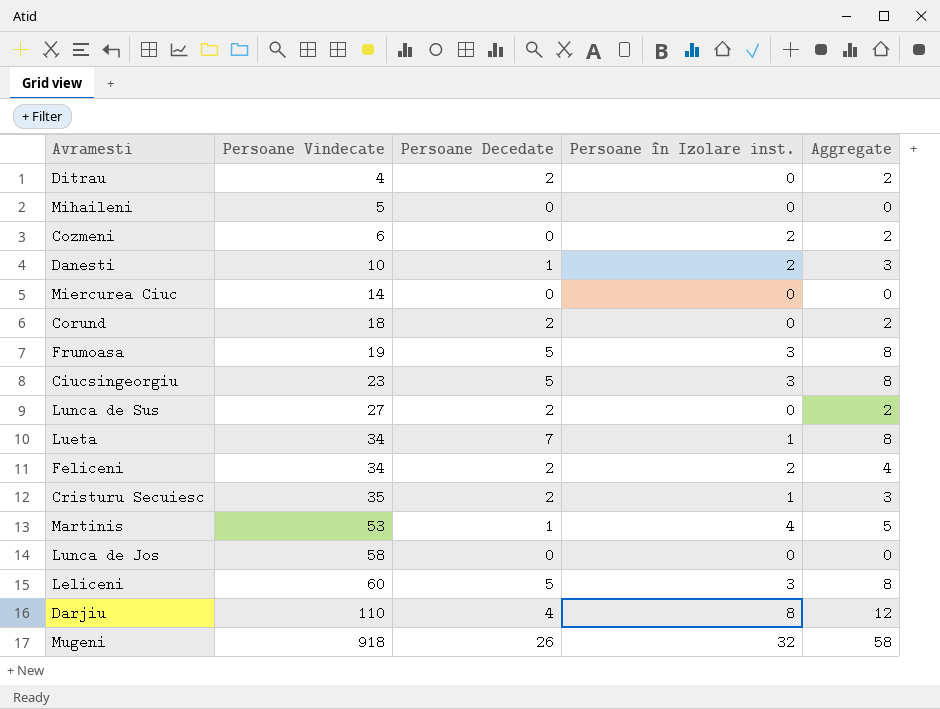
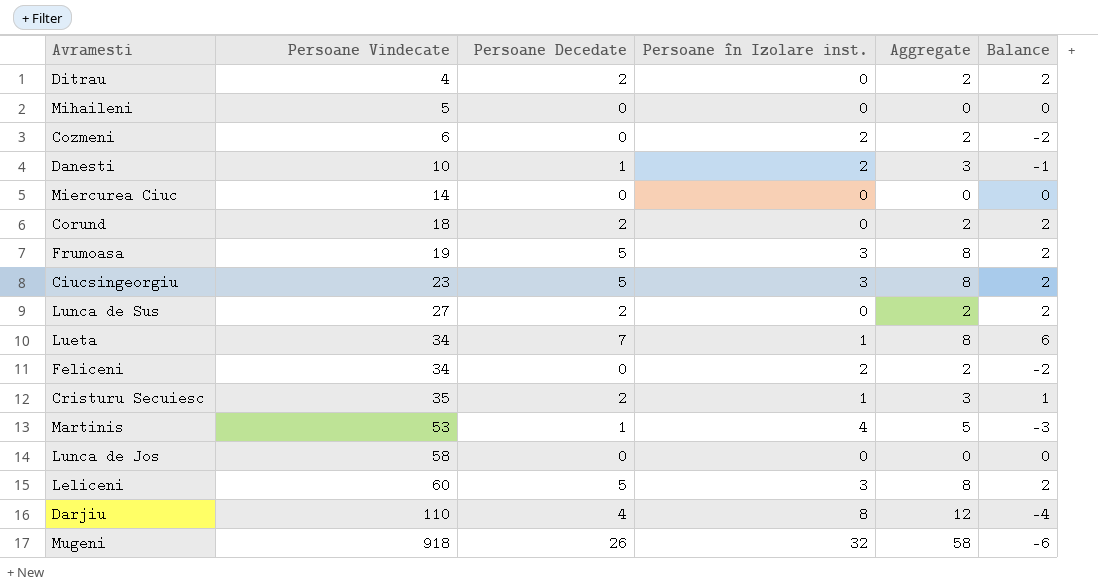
column Balance | formula: none -> [Persoane Decedate] - [Persoane în Izolare inst.]
Feliceni | Persoane Decedate: 2 -> 0
Feliceni | Aggregate: 4 -> 2

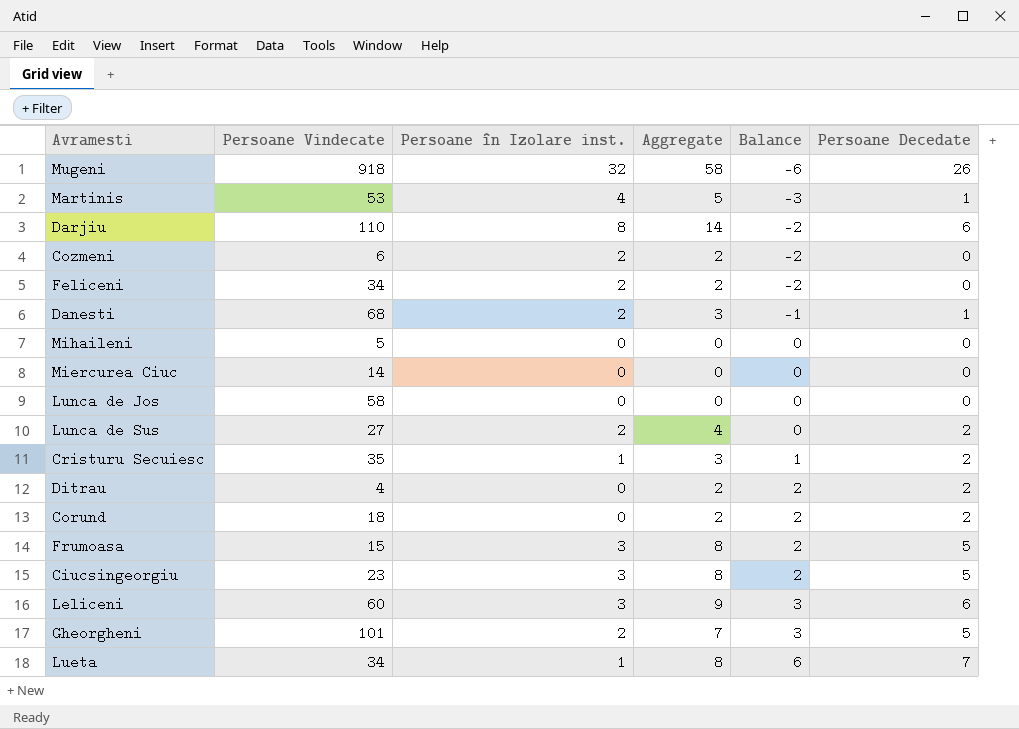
row order: Persoane Vindecate ascending -> Balance ascending
column Persoane Decedate | position: 3 -> 6
Darjiu | Aggregate: 12 -> 14
Darjiu | Balance: -4 -> -2
Darjiu | Persoane Decedate: 4 -> 6
Danesti | Persoane Vindecate: 10 -> 68
Lunca de Sus | Persoane în Izolare inst.: 0 -> 2
Lunca de Sus | Aggregate: 2 -> 4
Lunca de Sus | Balance: 2 -> 0
Frumoasa | Persoane Vindecate: 19 -> 15
Leliceni | Aggregate: 8 -> 9
Leliceni | Balance: 2 -> 3
Leliceni | Persoane Decedate: 5 -> 6
row Gheorgheni: none -> 101 | 2 | 7 | 3 | 5

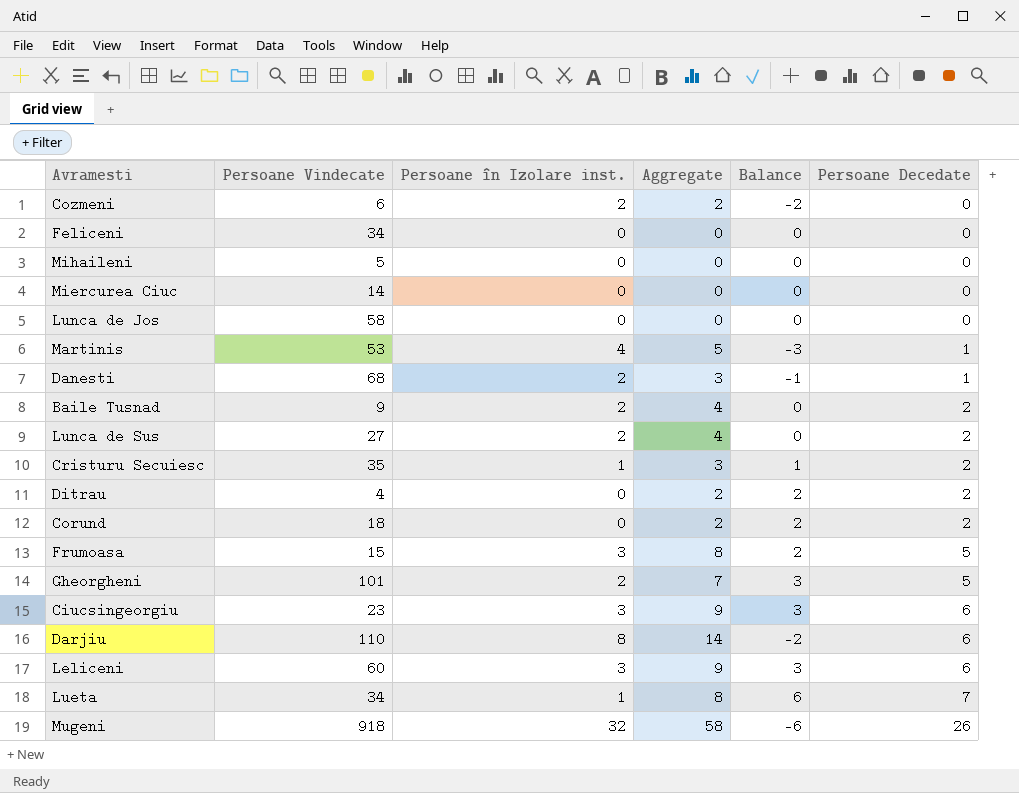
row order: Balance ascending -> Persoane Decedate ascending
Feliceni | Persoane în Izolare inst.: 2 -> 0
Feliceni | Aggregate: 2 -> 0
Feliceni | Balance: -2 -> 0
row Baile Tusnad: none -> 9 | 2 | 4 | 0 | 2
Ciucsingeorgiu | Aggregate: 8 -> 9
Ciucsingeorgiu | Balance: 2 -> 3
Ciucsingeorgiu | Persoane Decedate: 5 -> 6

